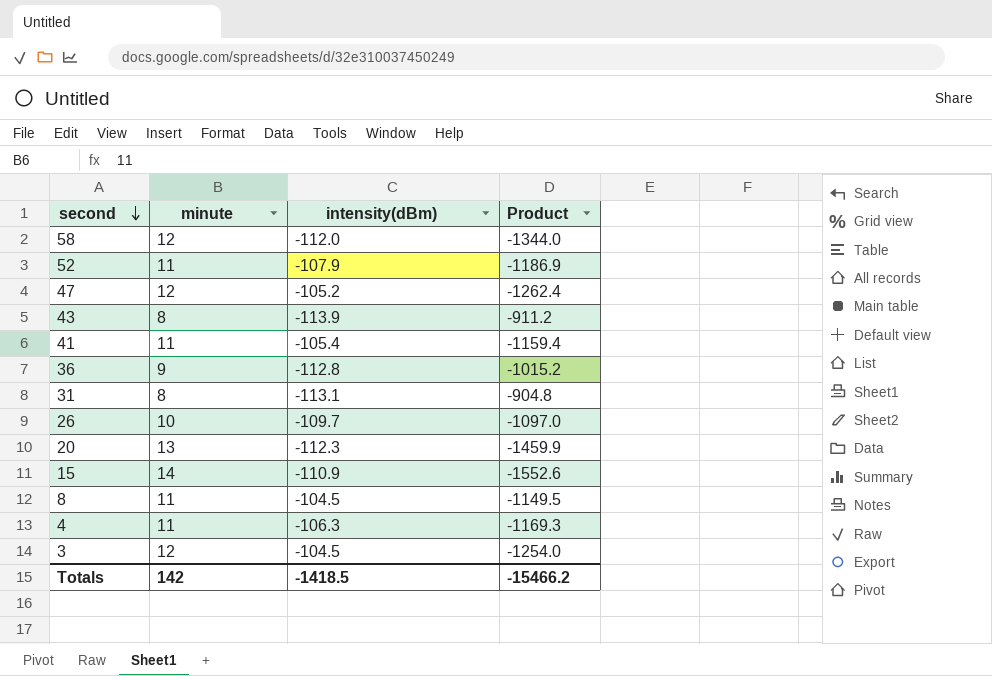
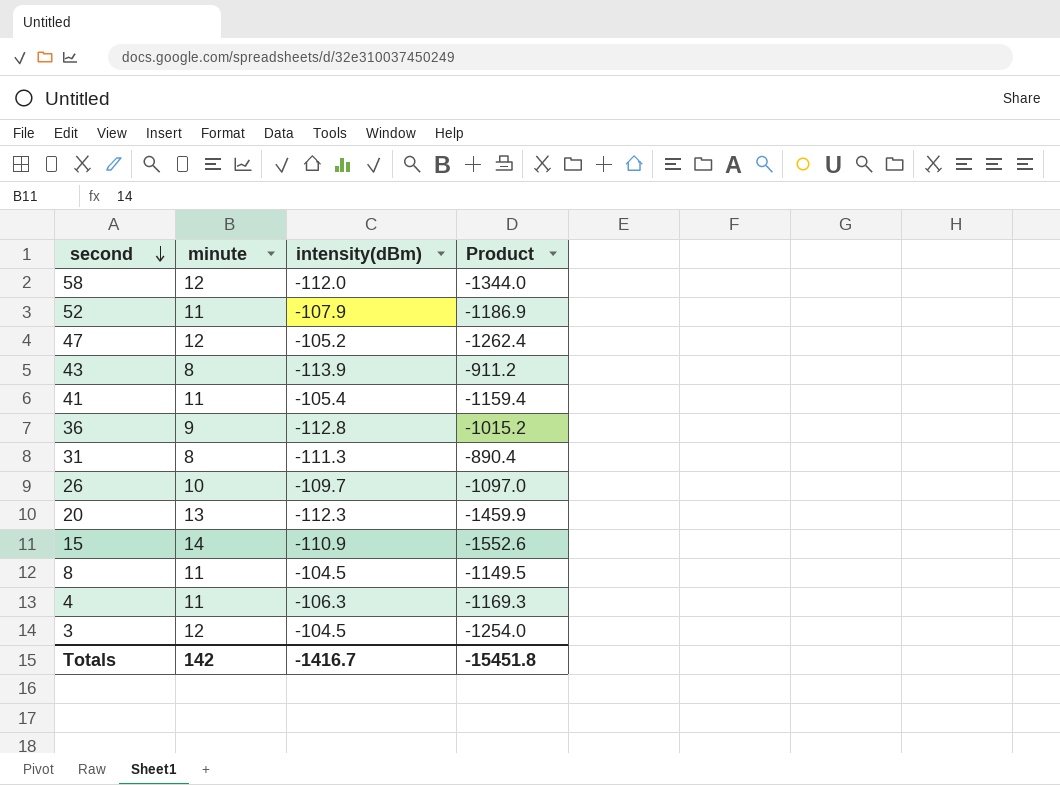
31 | intensity(dBm): -113.1 -> -111.3
31 | Product: -904.8 -> -890.4
Totals | intensity(dBm): -1418.5 -> -1416.7
Totals | Product: -15466.2 -> -15451.8

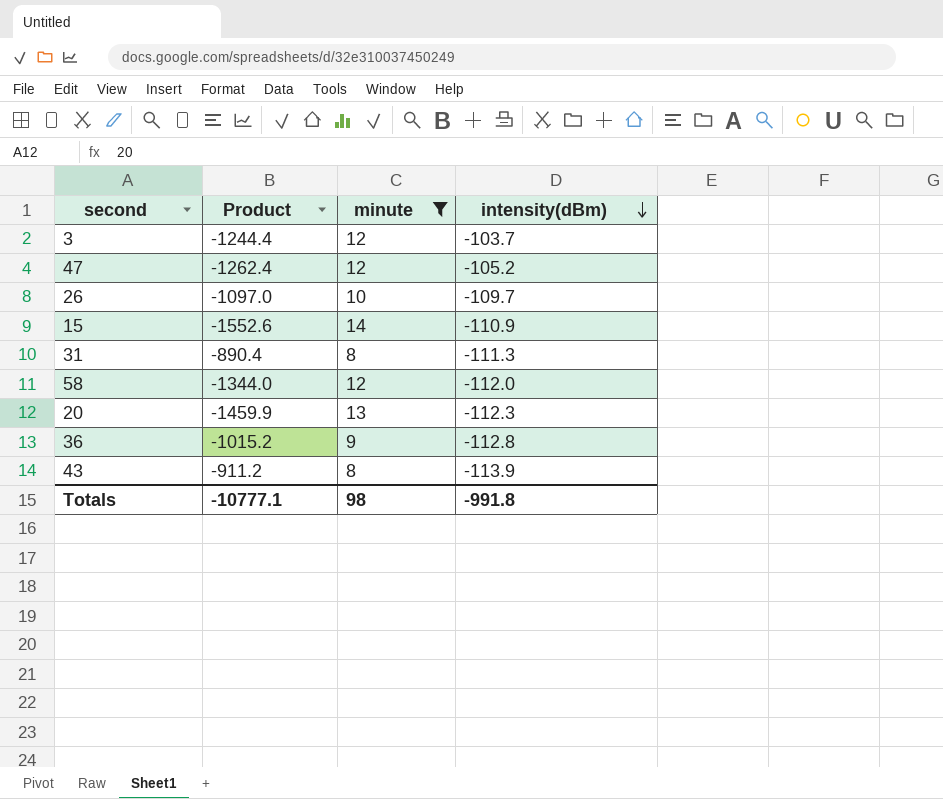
filter: none -> minute != 11
row order: second descending -> intensity(dBm) descending
column Product | position: 4 -> 2
3 | Product: -1254.0 -> -1244.4
3 | intensity(dBm): -104.5 -> -103.7
Totals | Product: -15451.8 -> -10777.1
Totals | minute: 142 -> 98
Totals | intensity(dBm): -1416.7 -> -991.8

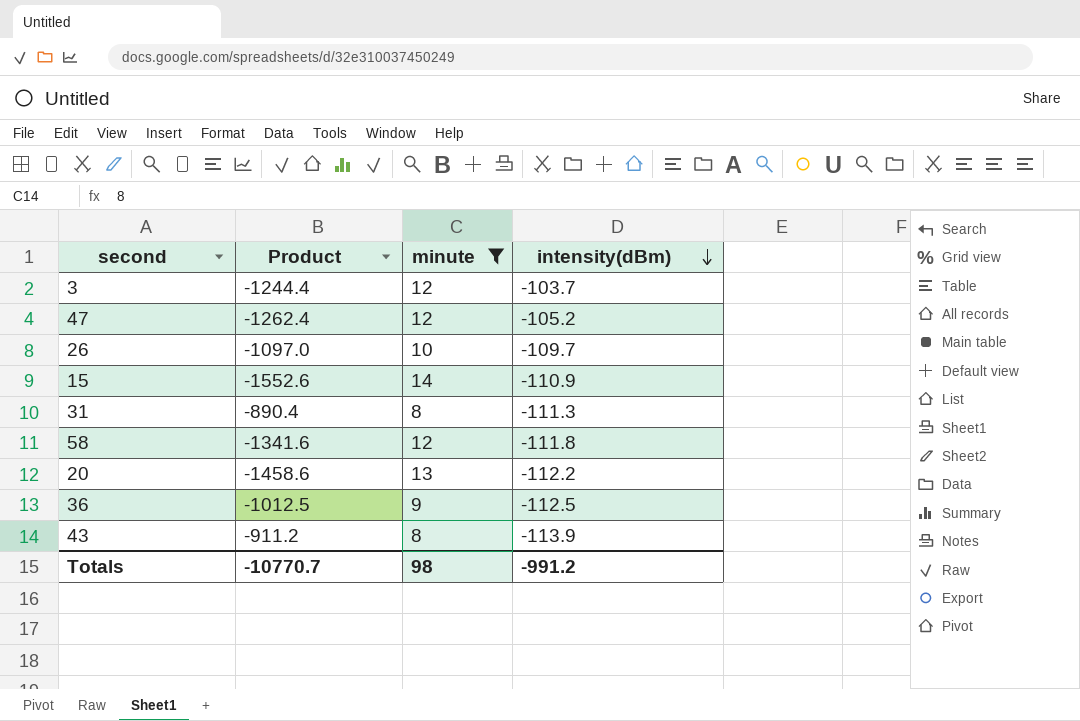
58 | Product: -1344.0 -> -1341.6
58 | intensity(dBm): -112.0 -> -111.8
20 | Product: -1459.9 -> -1458.6
20 | intensity(dBm): -112.3 -> -112.2
36 | Product: -1015.2 -> -1012.5
36 | intensity(dBm): -112.8 -> -112.5
Totals | Product: -10777.1 -> -10770.7
Totals | intensity(dBm): -991.8 -> -991.2

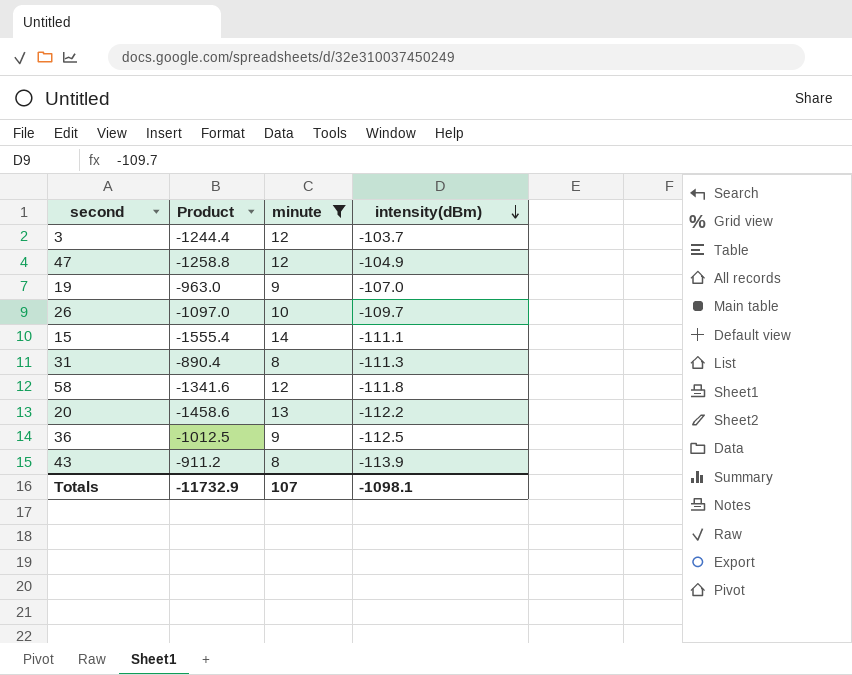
47 | Product: -1262.4 -> -1258.8
47 | intensity(dBm): -105.2 -> -104.9
row 19: none -> -963.0 | 9 | -107.0
15 | Product: -1552.6 -> -1555.4
15 | intensity(dBm): -110.9 -> -111.1
Totals | Product: -10770.7 -> -11732.9
Totals | minute: 98 -> 107
Totals | intensity(dBm): -991.2 -> -1098.1

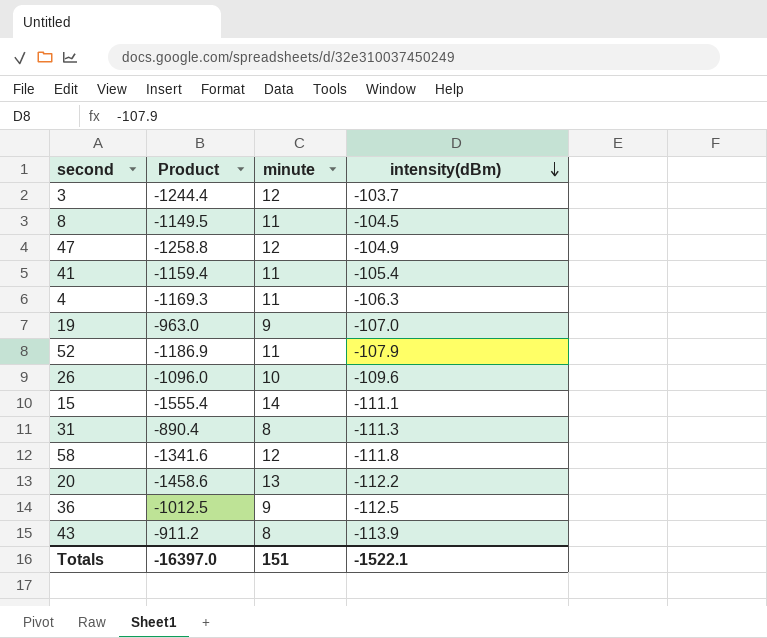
filter: minute != 11 -> none
26 | Product: -1097.0 -> -1096.0
26 | intensity(dBm): -109.7 -> -109.6
Totals | Product: -11732.9 -> -16397.0
Totals | minute: 107 -> 151
Totals | intensity(dBm): -1098.1 -> -1522.1

